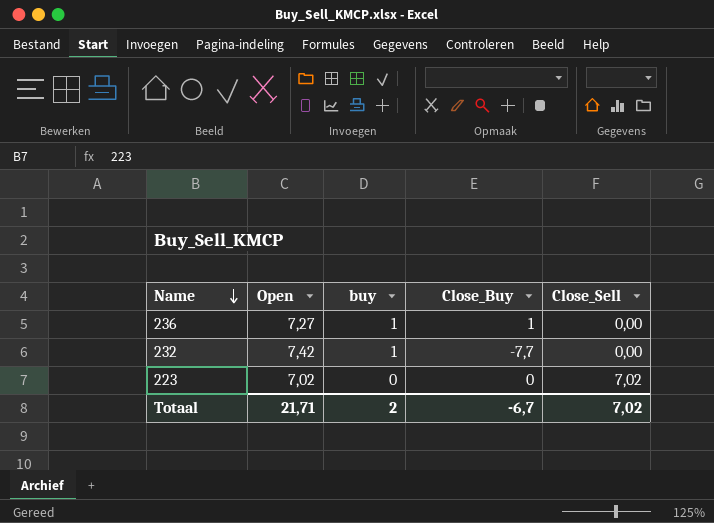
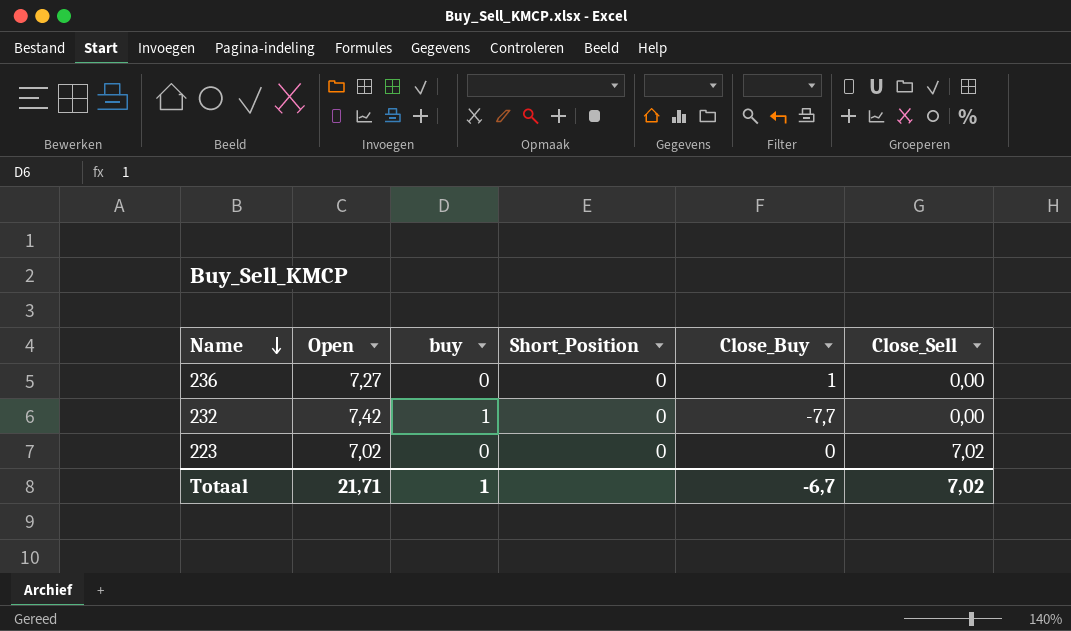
column Short_Position | position: none -> 4
236 | buy: 1 -> 0
Totaal | buy: 2 -> 1

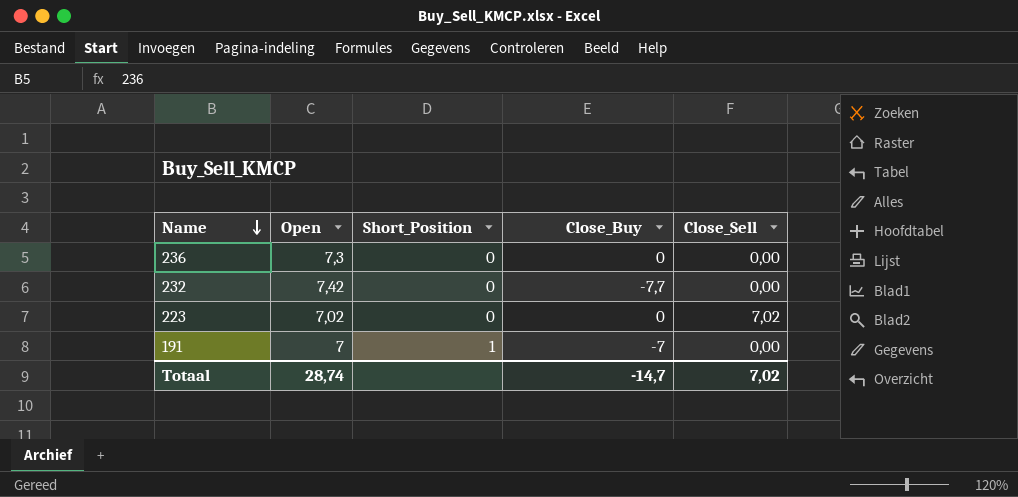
column buy | position: 3 -> none
236 | Open: 7,27 -> 7,3
236 | Close_Buy: 1 -> 0
row 191: none -> 7 | 1 | -7 | 0,00
Totaal | Open: 21,71 -> 28,74
Totaal | Close_Buy: -6,7 -> -14,7

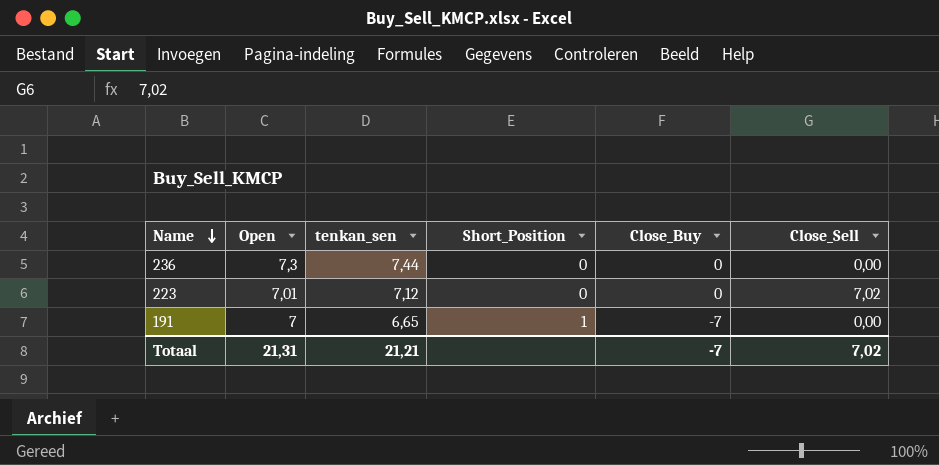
column tenkan_sen | position: none -> 3
row 232: 7,42 | 0 | -7,7 | 0,00 -> none
223 | Open: 7,02 -> 7,01
Totaal | Open: 28,74 -> 21,31
Totaal | Close_Buy: -14,7 -> -7

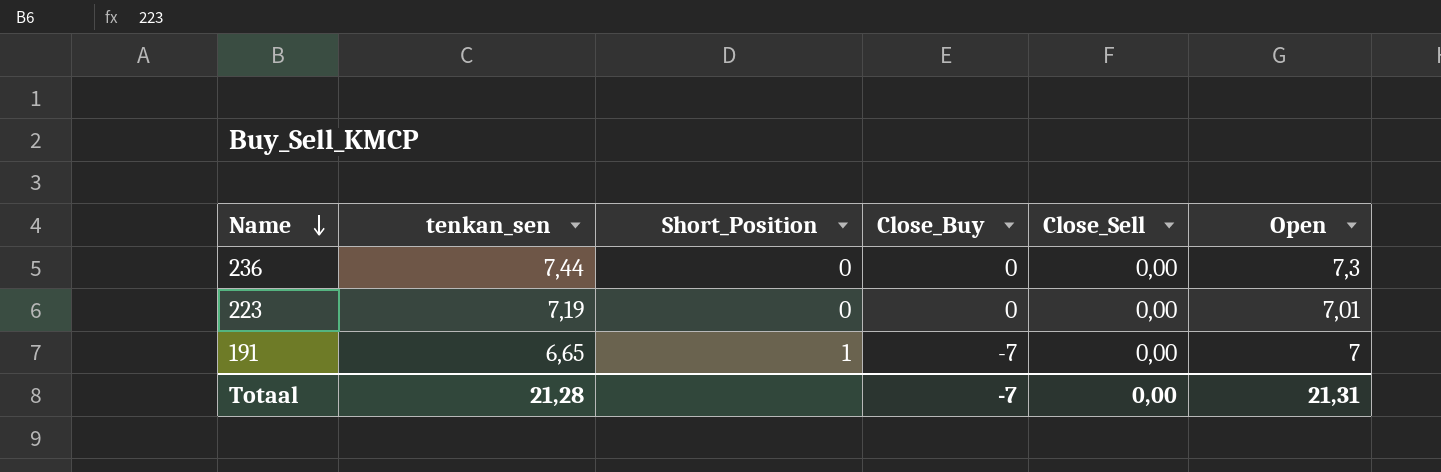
column Open | position: 2 -> 6
223 | tenkan_sen: 7,12 -> 7,19
223 | Close_Sell: 7,02 -> 0,00
Totaal | tenkan_sen: 21,21 -> 21,28
Totaal | Close_Sell: 7,02 -> 0,00

